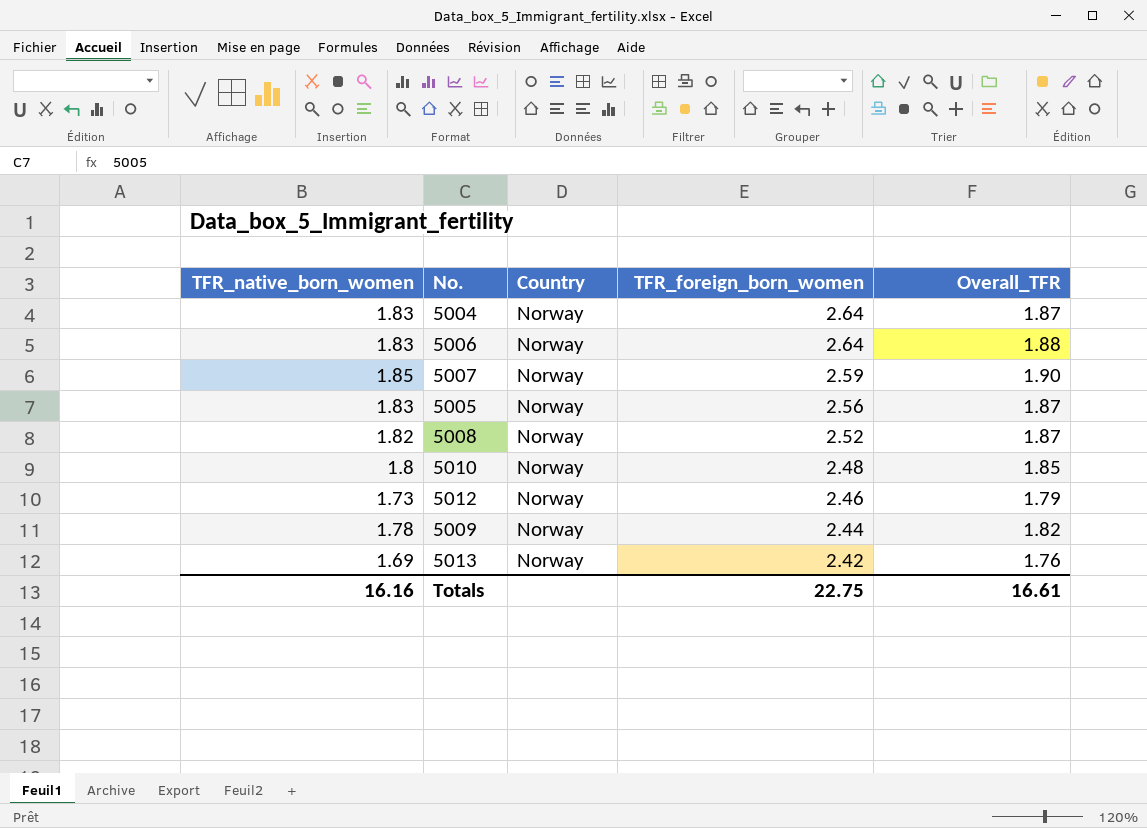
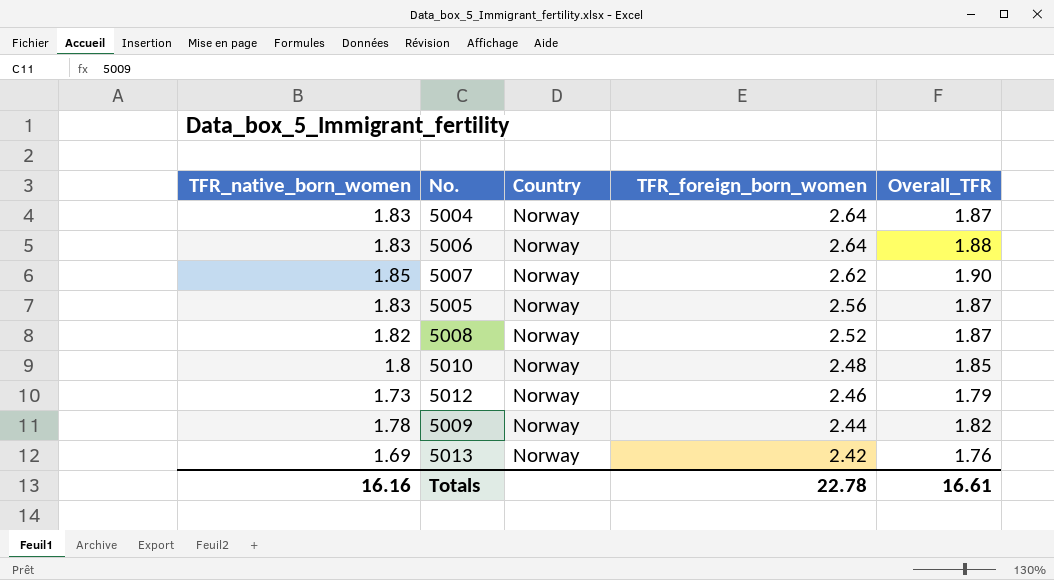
5007 | TFR_foreign_born_women: 2.59 -> 2.62
Totals | TFR_foreign_born_women: 22.75 -> 22.78

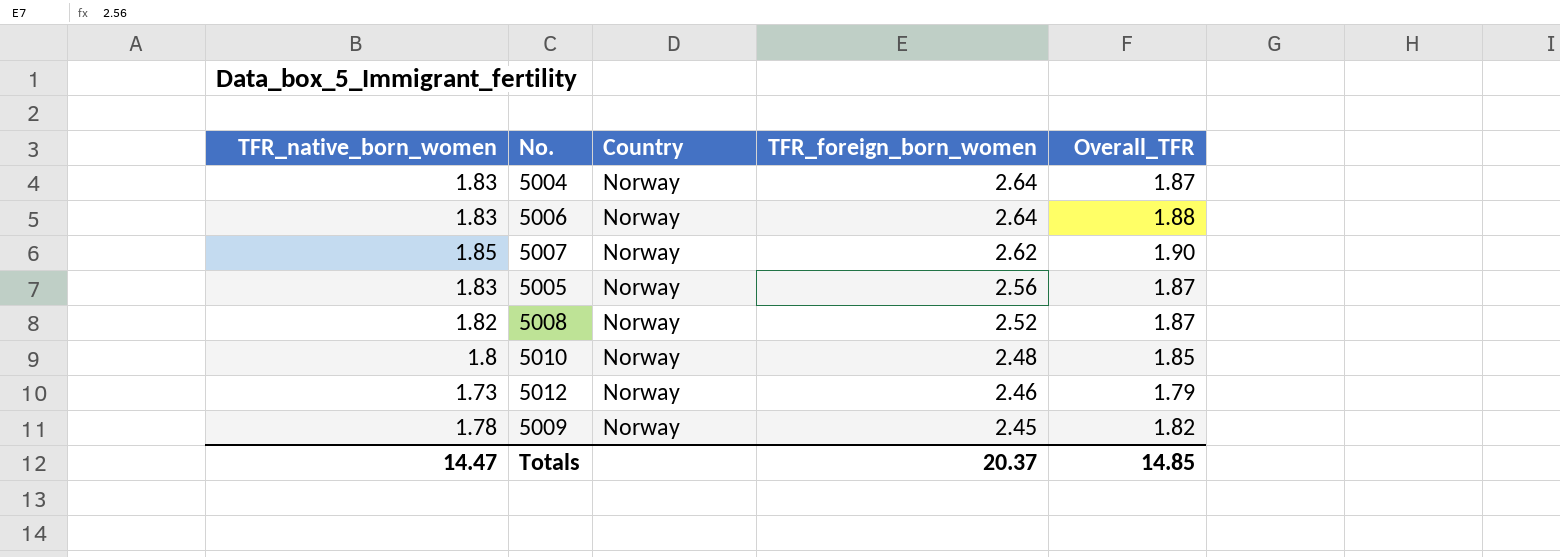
row 5013: 1.69 | Norway | 2.42 | 1.76 -> none
5009 | TFR_foreign_born_women: 2.44 -> 2.45
Totals | TFR_native_born_women: 16.16 -> 14.47
Totals | TFR_foreign_born_women: 22.78 -> 20.37
Totals | Overall_TFR: 16.61 -> 14.85

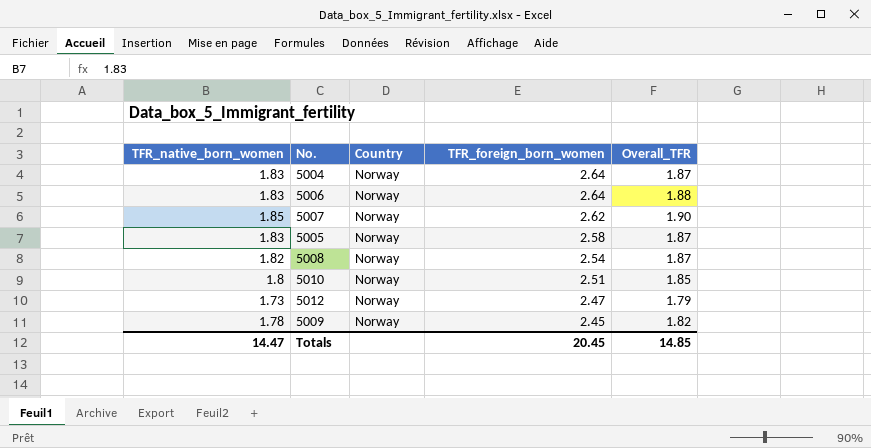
5005 | TFR_foreign_born_women: 2.56 -> 2.58
5008 | TFR_foreign_born_women: 2.52 -> 2.54
5010 | TFR_foreign_born_women: 2.48 -> 2.51
5012 | TFR_foreign_born_women: 2.46 -> 2.47
Totals | TFR_foreign_born_women: 20.37 -> 20.45

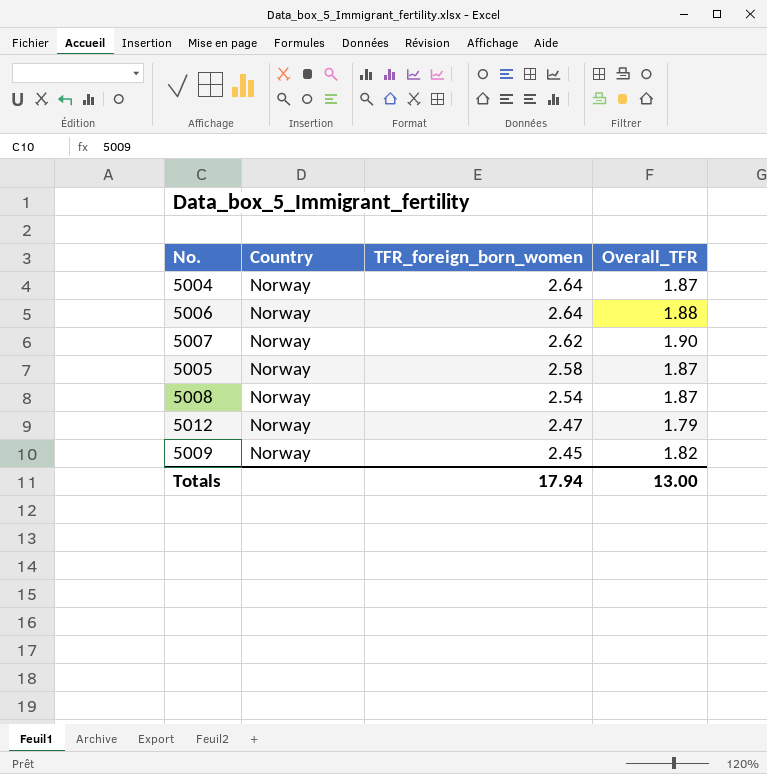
column TFR_native_born_women | position: 1 -> none
row 5010: 1.8 | Norway | 2.51 | 1.85 -> none
Totals | TFR_foreign_born_women: 20.45 -> 17.94
Totals | Overall_TFR: 14.85 -> 13.00

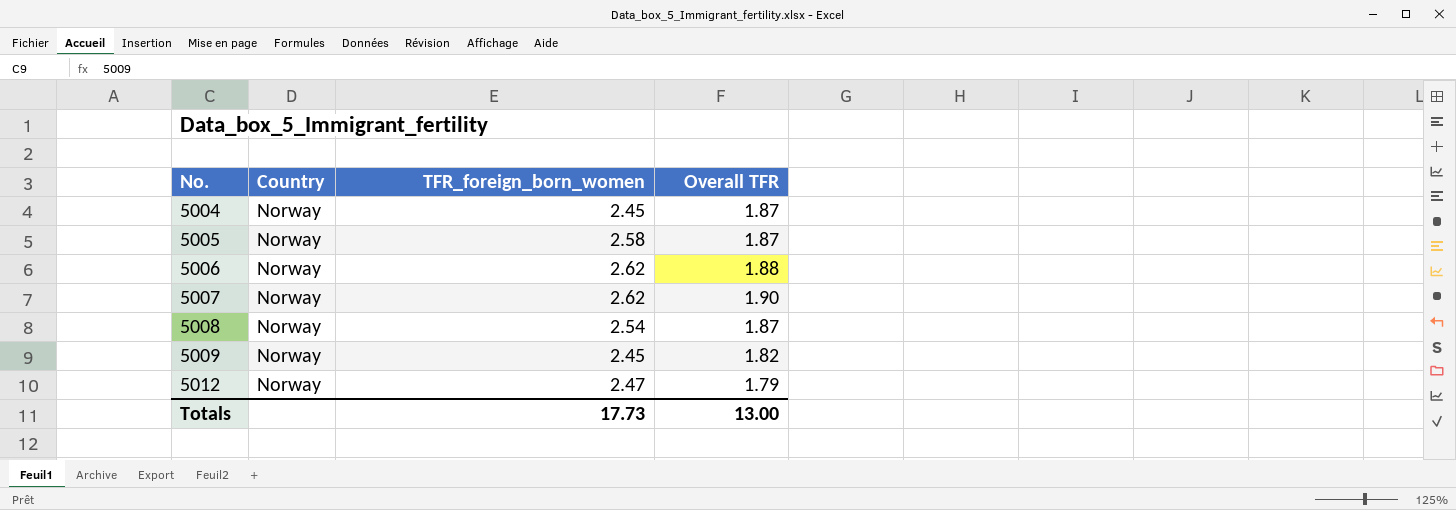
row order: TFR_foreign_born_women descending -> No. ascending
column name: Overall_TFR -> Overall TFR
5004 | TFR_foreign_born_women: 2.64 -> 2.45
5006 | TFR_foreign_born_women: 2.64 -> 2.62
Totals | TFR_foreign_born_women: 17.94 -> 17.73

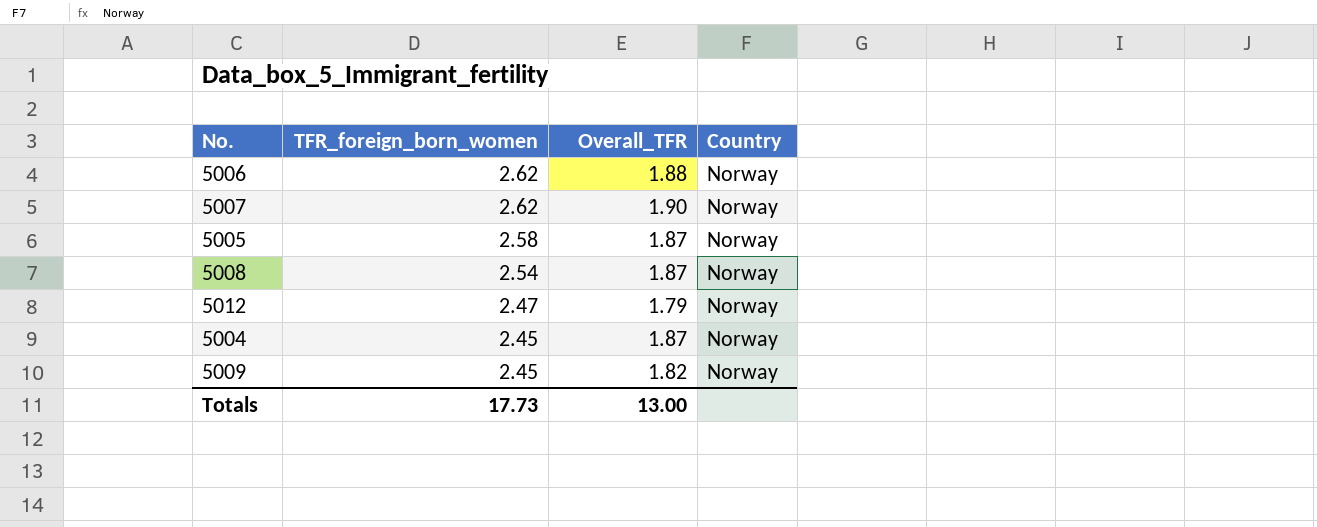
row order: No. ascending -> TFR_foreign_born_women descending
column name: Overall TFR -> Overall_TFR
column Country | position: 2 -> 4

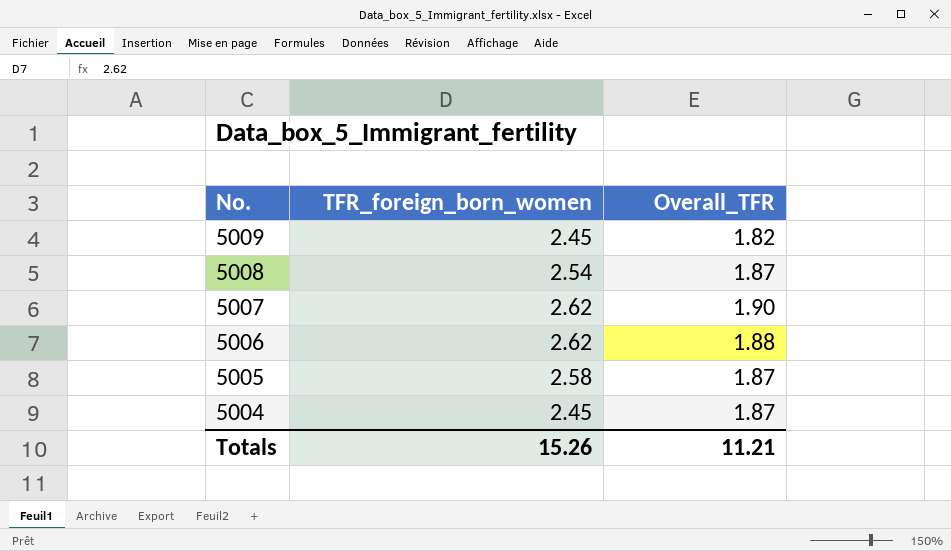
row order: TFR_foreign_born_women descending -> No. descending
column Country | position: 4 -> none
row 5012: 2.47 | 1.79 | Norway -> none
Totals | TFR_foreign_born_women: 17.73 -> 15.26
Totals | Overall_TFR: 13.00 -> 11.21

